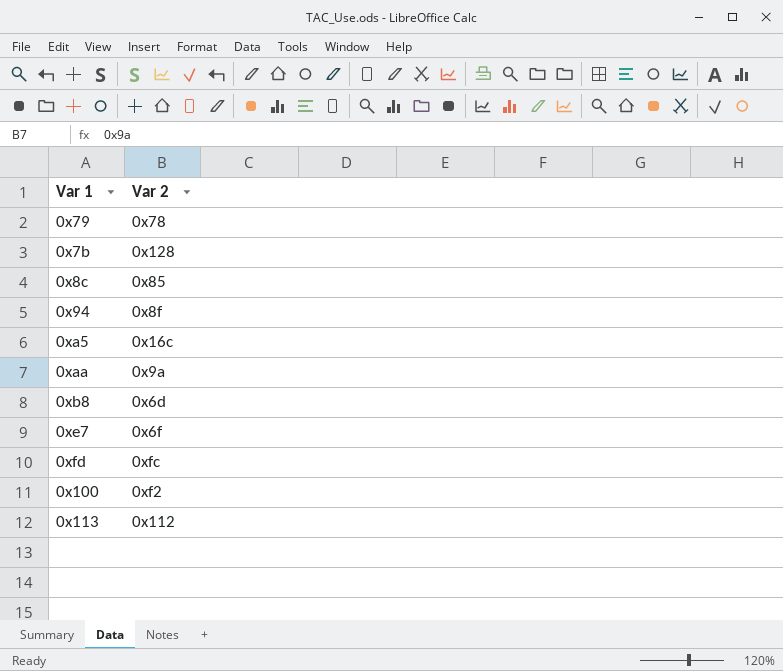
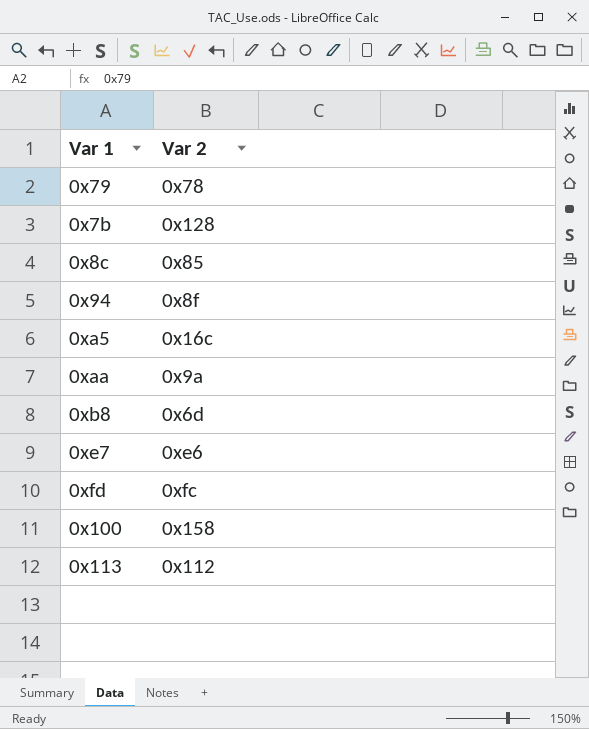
0xe7 | Var 2: 0x6f -> 0xe6
0x100 | Var 2: 0xf2 -> 0x158

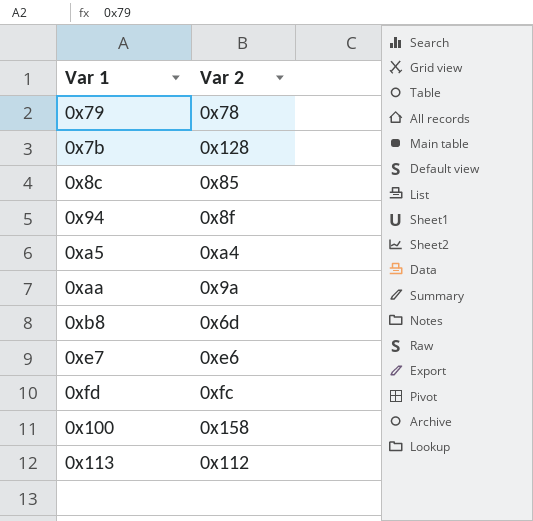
0xa5 | Var 2: 0x16c -> 0xa4

